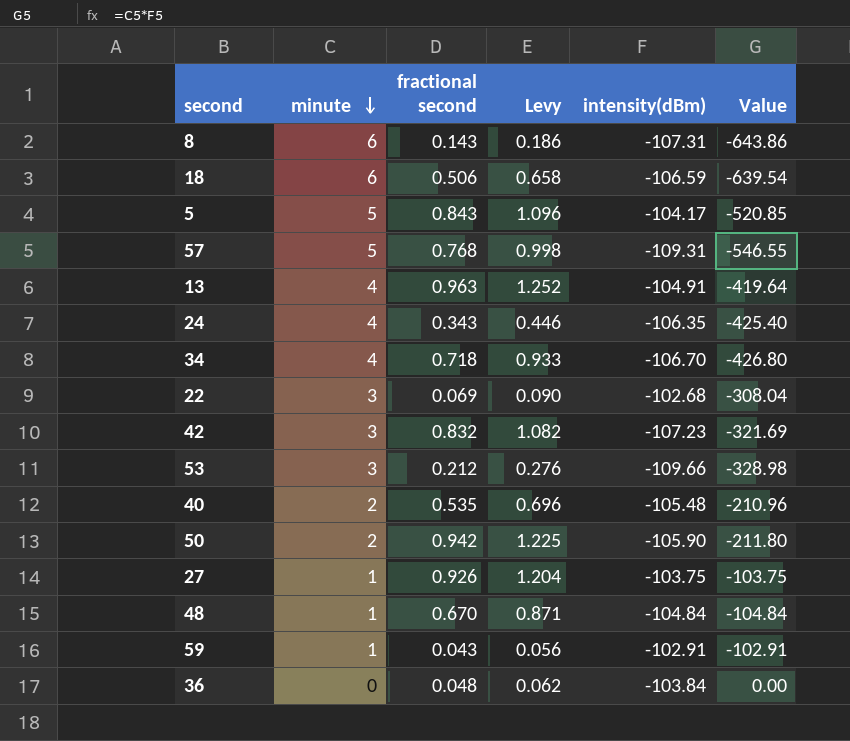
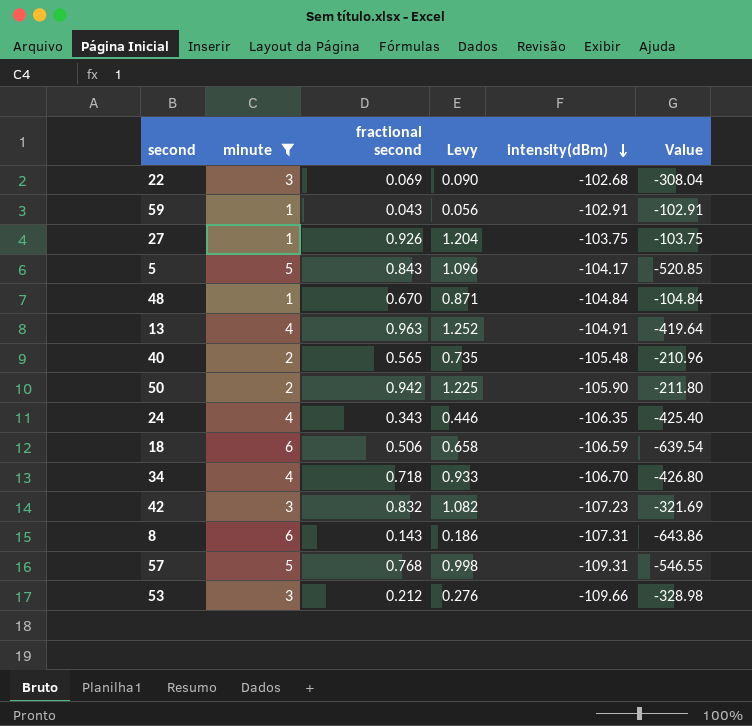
filter: none -> minute != 0
row order: minute descending -> intensity(dBm) descending
40 | fractional second: 0.535 -> 0.565
40 | Levy: 0.696 -> 0.735

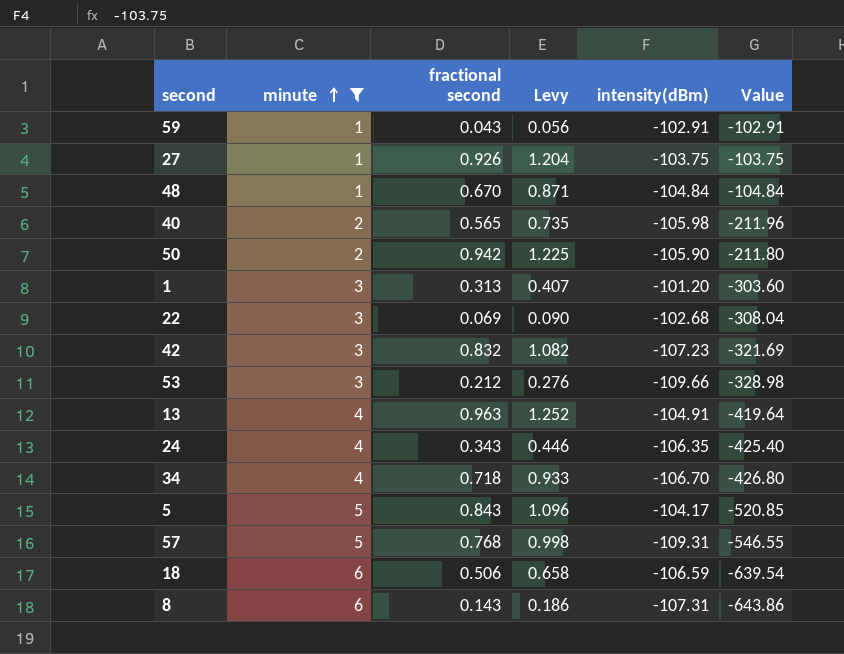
row order: intensity(dBm) descending -> minute ascending
40 | intensity(dBm): -105.48 -> -105.98
40 | Value: -210.96 -> -211.96
row 1: none -> 3 | 0.313 | 0.407 | -101.20 | -303.60

